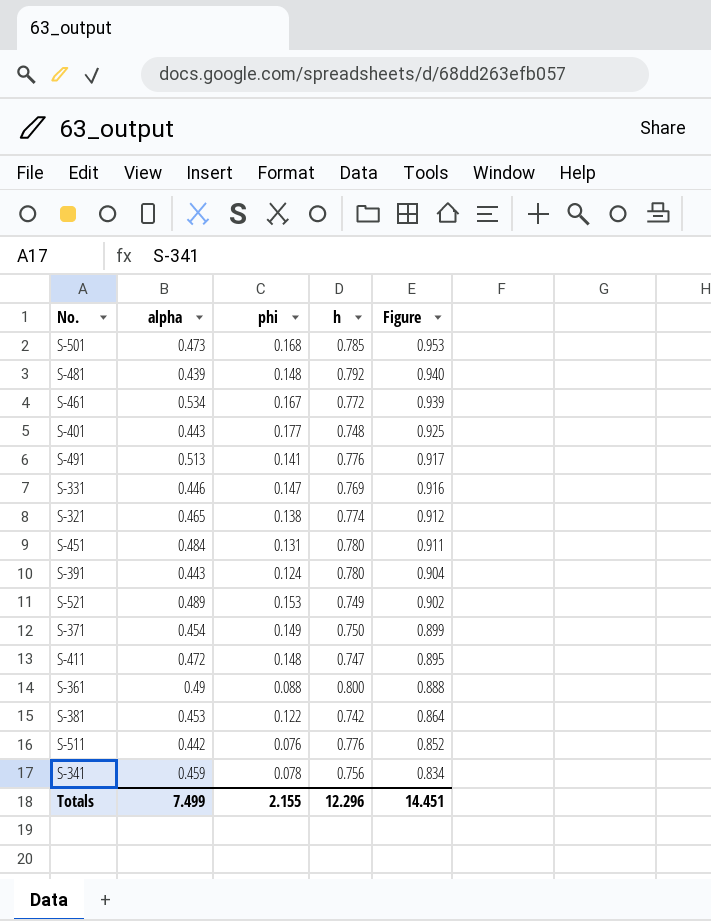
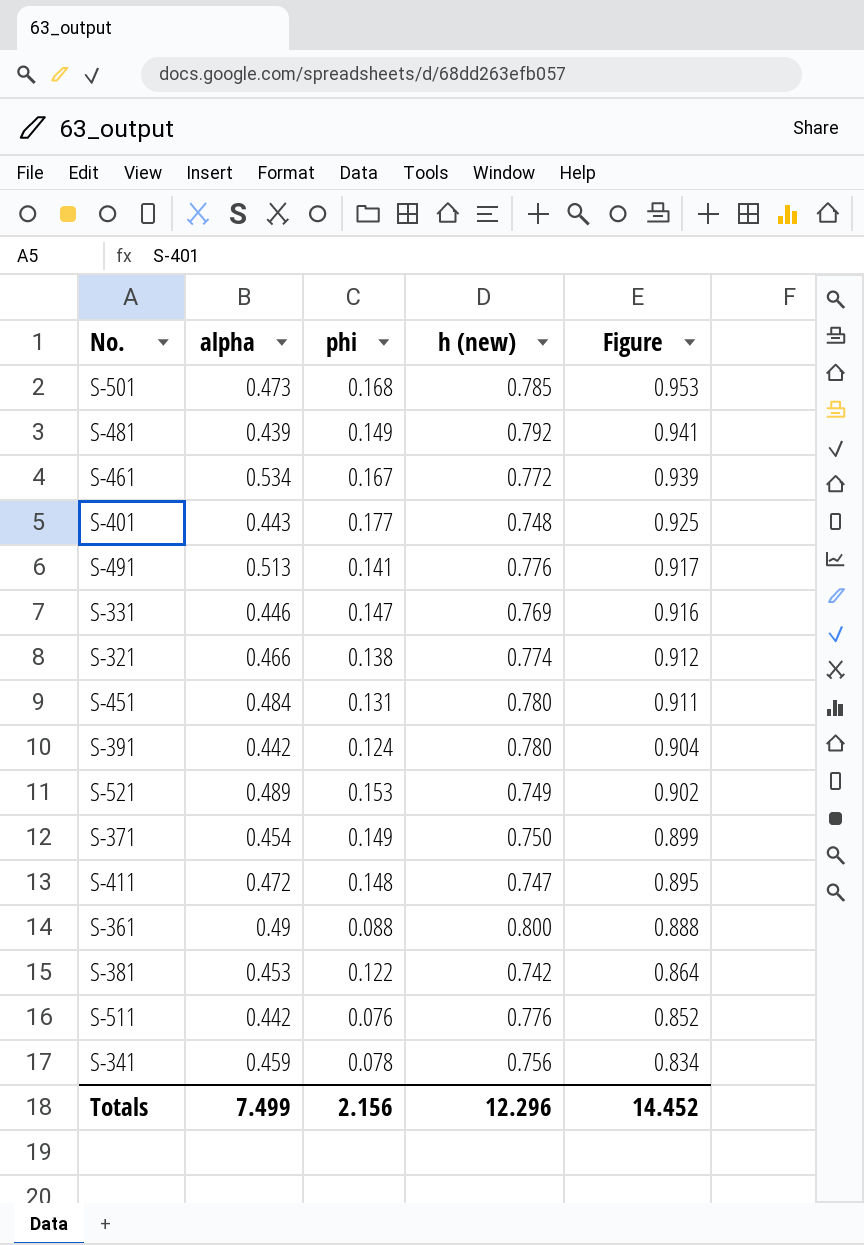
column name: h -> h (new)
S-481 | phi: 0.148 -> 0.149
S-481 | Figure: 0.940 -> 0.941
S-321 | alpha: 0.465 -> 0.466
S-391 | alpha: 0.443 -> 0.442
Totals | phi: 2.155 -> 2.156
Totals | Figure: 14.451 -> 14.452

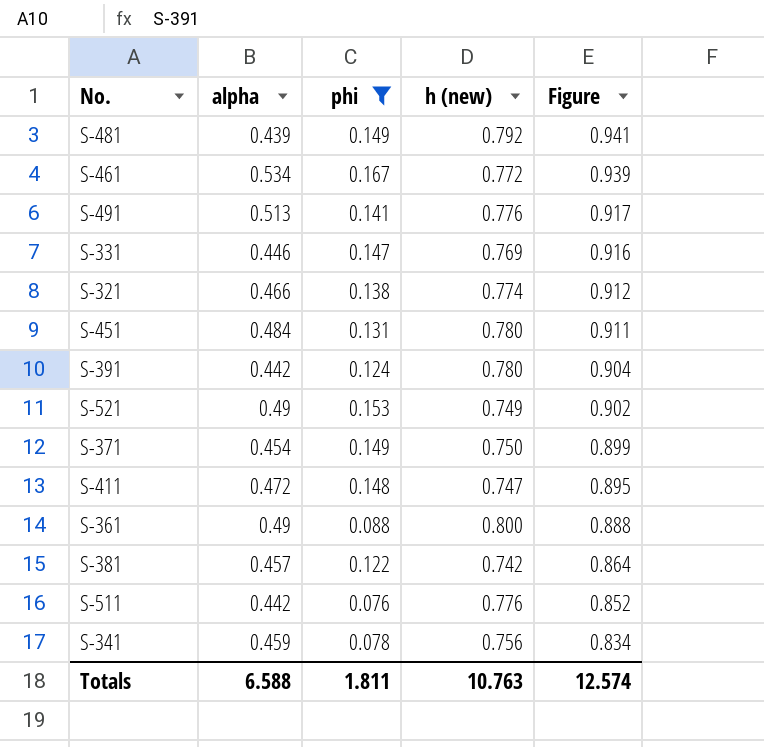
filter: none -> phi <= 0.167
S-521 | alpha: 0.489 -> 0.49
S-381 | alpha: 0.453 -> 0.457
Totals | alpha: 7.499 -> 6.588
Totals | phi: 2.156 -> 1.811
Totals | h (new): 12.296 -> 10.763
Totals | Figure: 14.452 -> 12.574

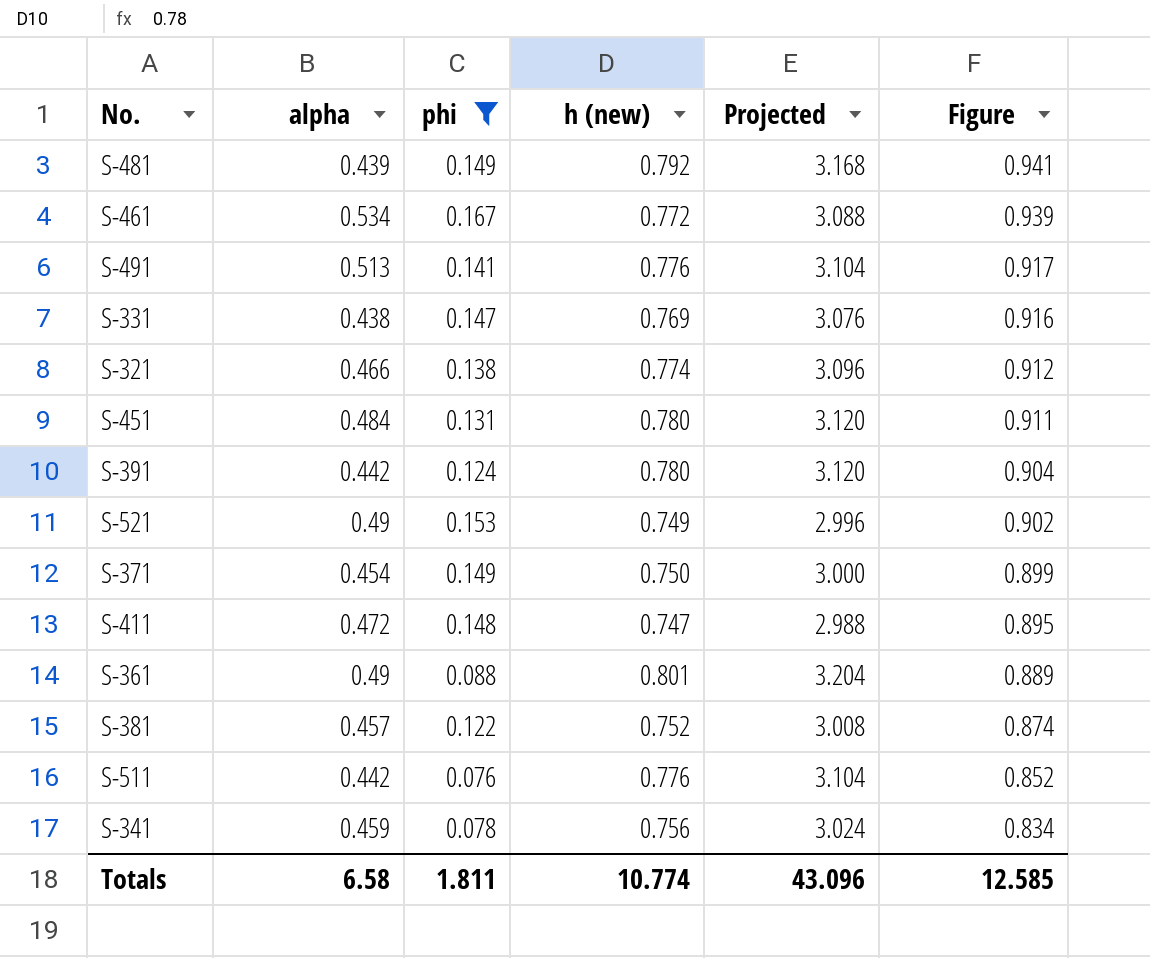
column Projected | formula: none -> [h (new)] * 4
S-331 | alpha: 0.446 -> 0.438
S-361 | h (new): 0.800 -> 0.801
S-361 | Figure: 0.888 -> 0.889
S-381 | h (new): 0.742 -> 0.752
S-381 | Figure: 0.864 -> 0.874
Totals | alpha: 6.588 -> 6.58
Totals | h (new): 10.763 -> 10.774
Totals | Figure: 12.574 -> 12.585

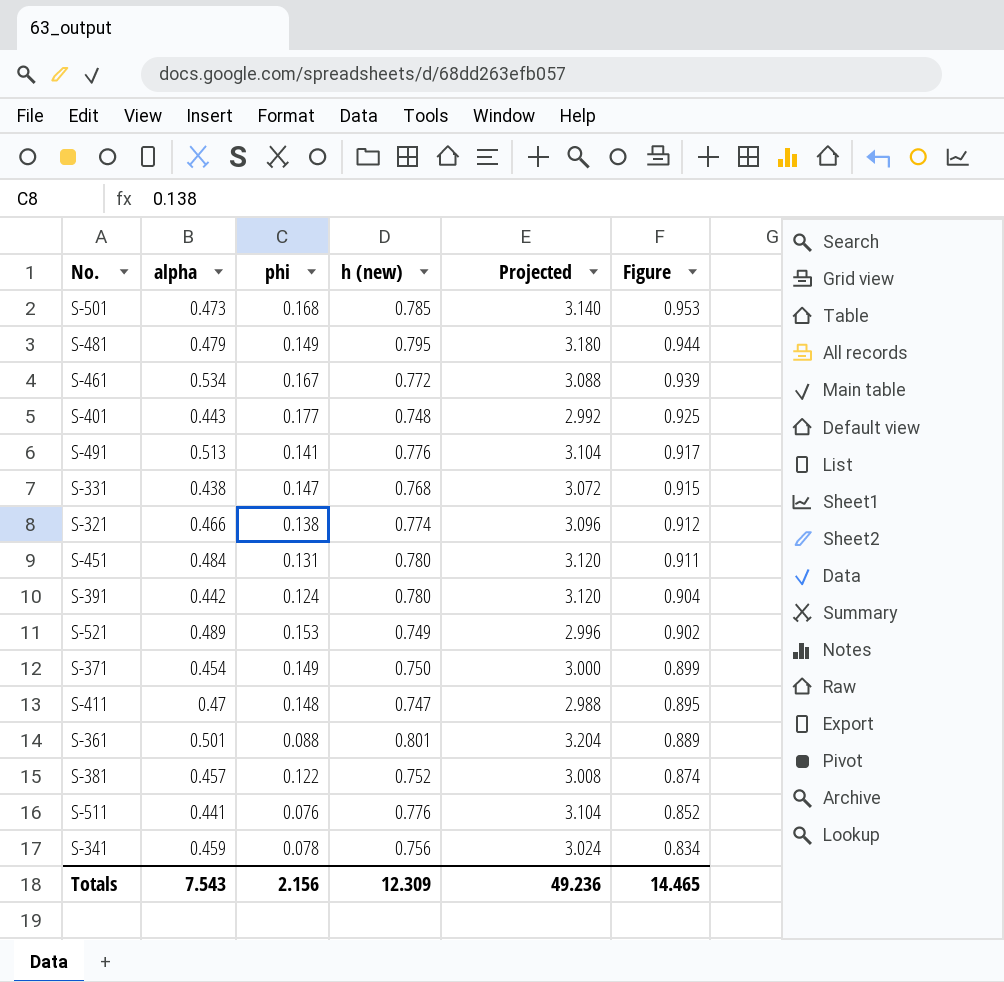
filter: phi <= 0.167 -> none
S-481 | alpha: 0.439 -> 0.479
S-481 | h (new): 0.792 -> 0.795
S-481 | Projected: 3.168 -> 3.180
S-481 | Figure: 0.941 -> 0.944
S-331 | h (new): 0.769 -> 0.768
S-331 | Projected: 3.076 -> 3.072
S-331 | Figure: 0.916 -> 0.915
S-521 | alpha: 0.49 -> 0.489
S-411 | alpha: 0.472 -> 0.47
S-361 | alpha: 0.49 -> 0.501
S-511 | alpha: 0.442 -> 0.441
Totals | alpha: 6.58 -> 7.543
Totals | phi: 1.811 -> 2.156
Totals | h (new): 10.774 -> 12.309
Totals | Projected: 43.096 -> 49.236
Totals | Figure: 12.585 -> 14.465

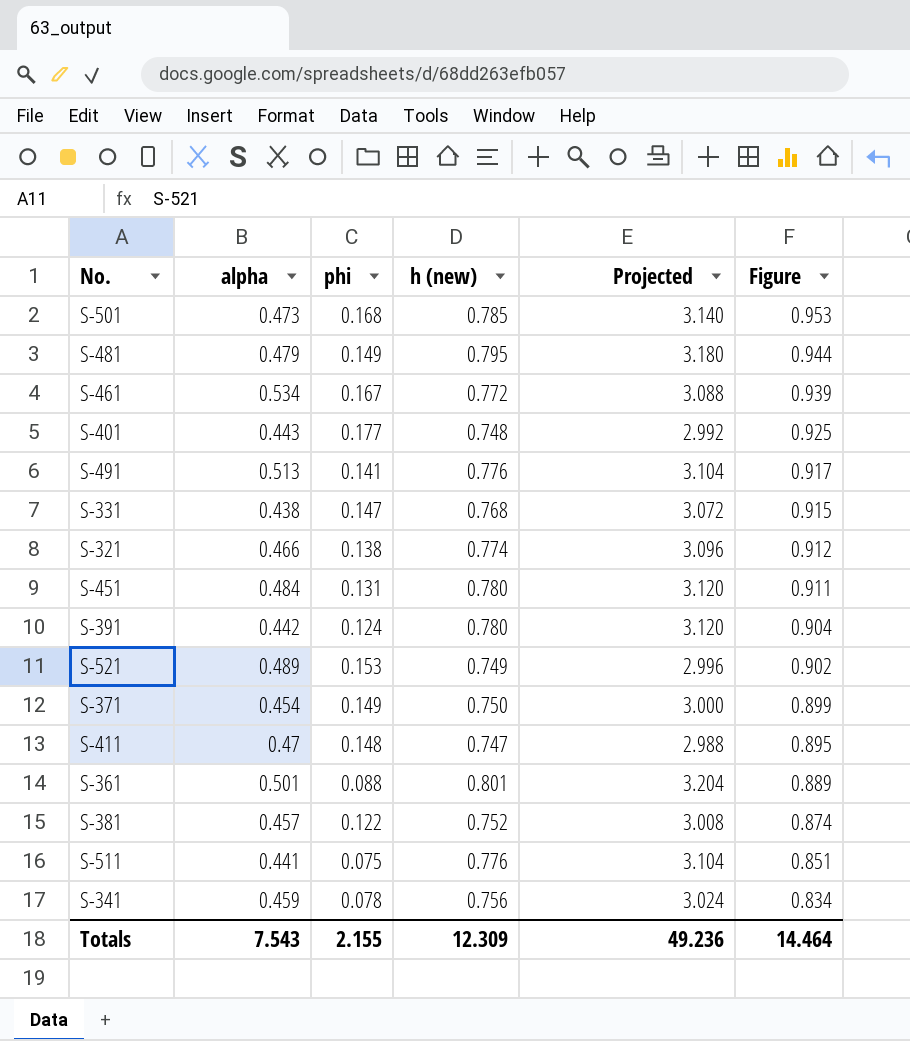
S-511 | phi: 0.076 -> 0.075
S-511 | Figure: 0.852 -> 0.851
Totals | phi: 2.156 -> 2.155
Totals | Figure: 14.465 -> 14.464

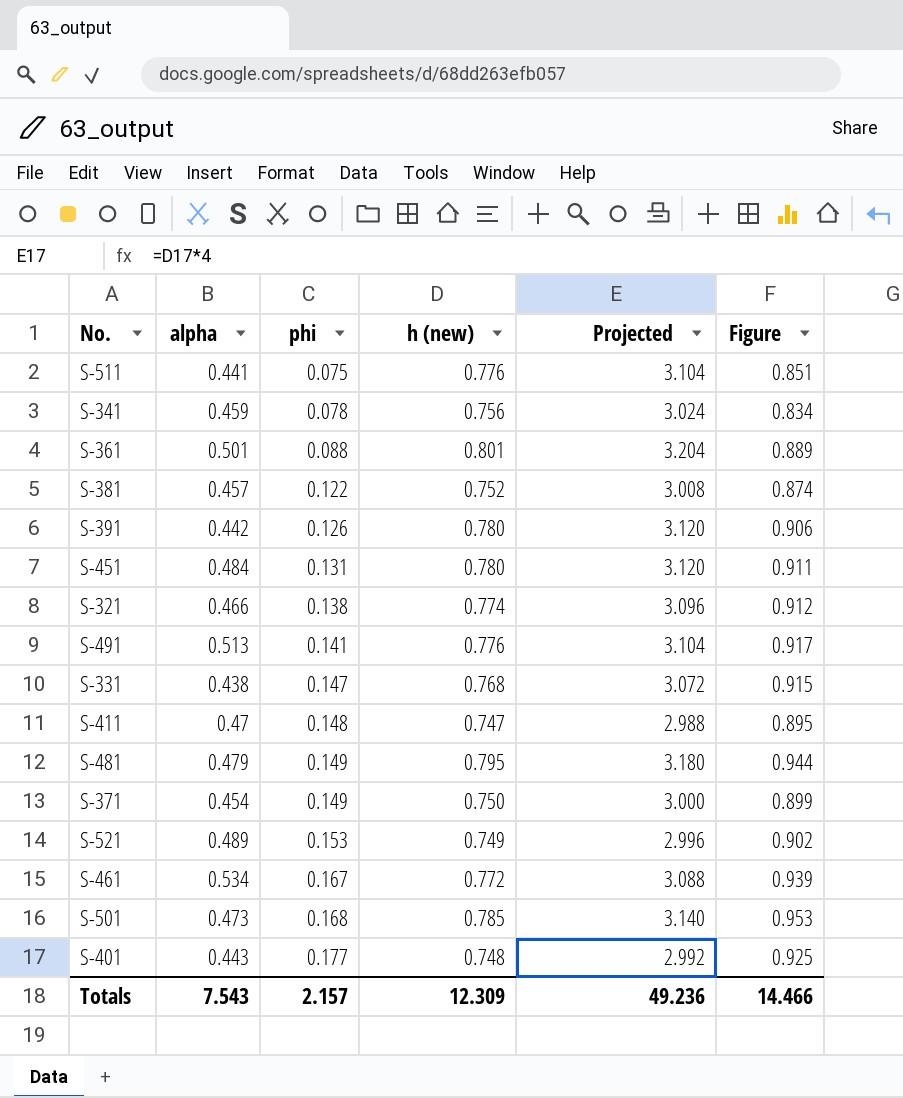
row order: Figure descending -> phi ascending
S-391 | phi: 0.124 -> 0.126
S-391 | Figure: 0.904 -> 0.906
Totals | phi: 2.155 -> 2.157
Totals | Figure: 14.464 -> 14.466

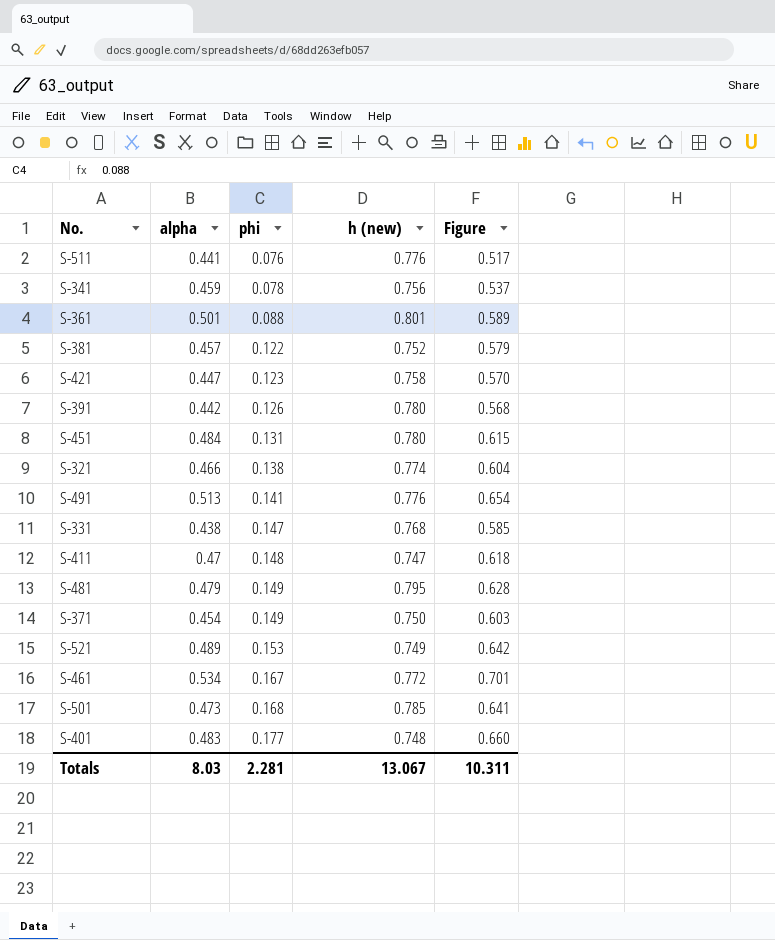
column Projected | formula: [h (new)] * 4 -> none
column Figure | formula: [phi] + [h (new)] -> [alpha] + [phi]
S-511 | phi: 0.075 -> 0.076
row S-421: none -> 0.447 | 0.123 | 0.758 | 0.570
S-401 | alpha: 0.443 -> 0.483
Totals | alpha: 7.543 -> 8.03
Totals | phi: 2.157 -> 2.281
Totals | h (new): 12.309 -> 13.067
Totals | Figure: 14.466 -> 10.311

